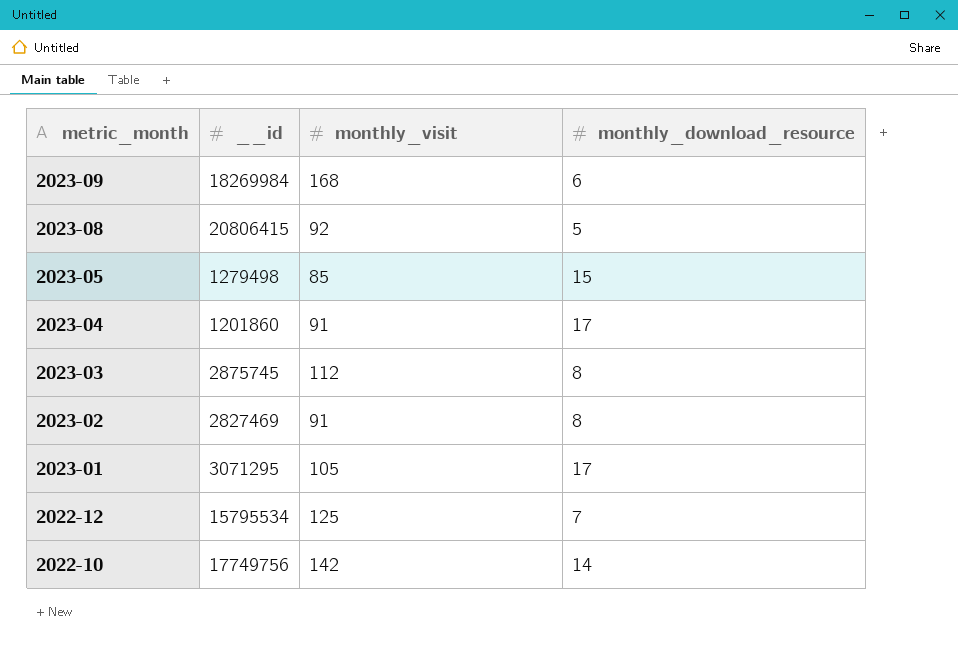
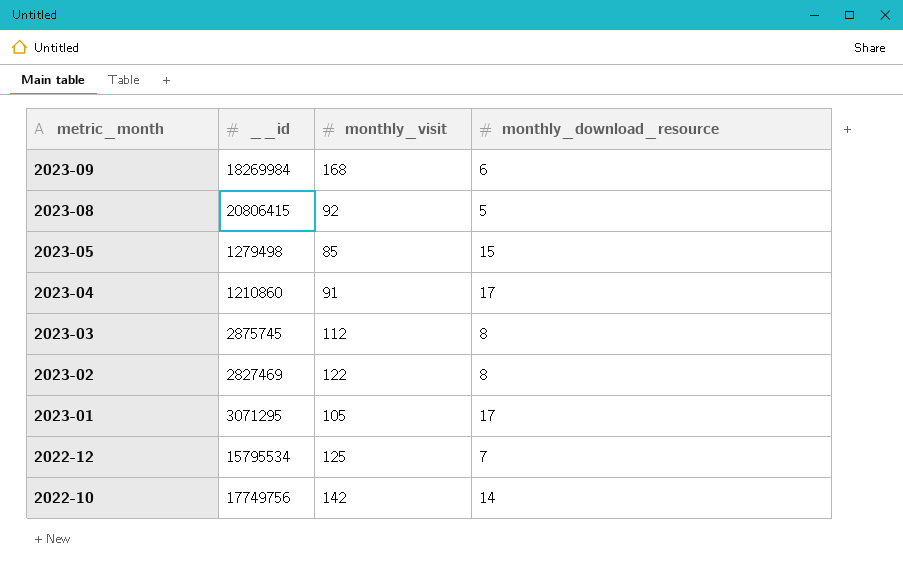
2023-04 | __id: 1201860 -> 1210860
2023-02 | monthly_visit: 91 -> 122

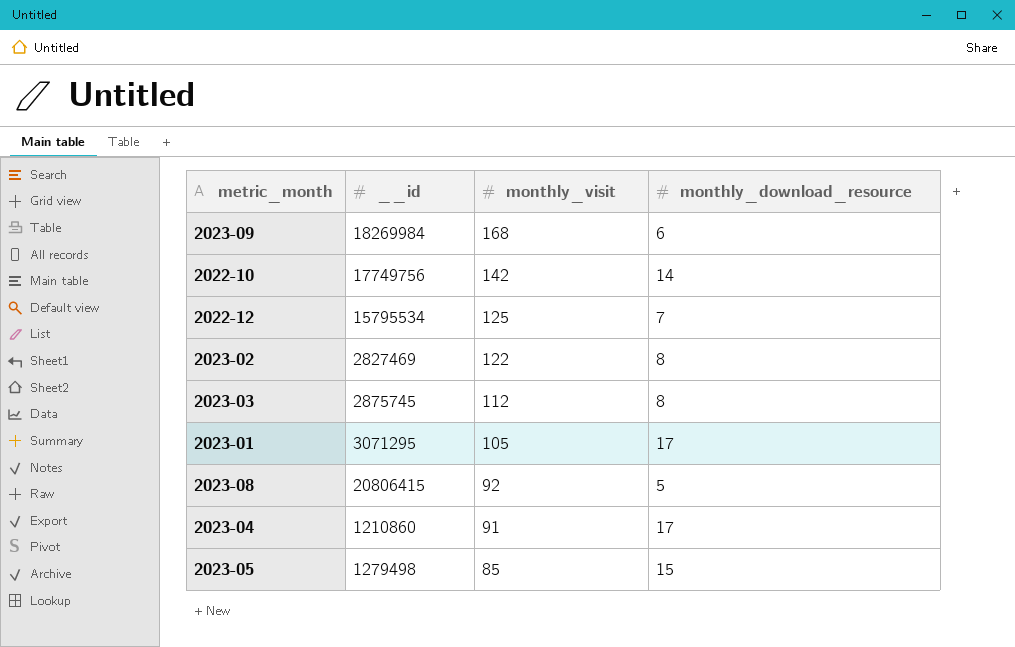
row order: metric_month descending -> monthly_visit descending

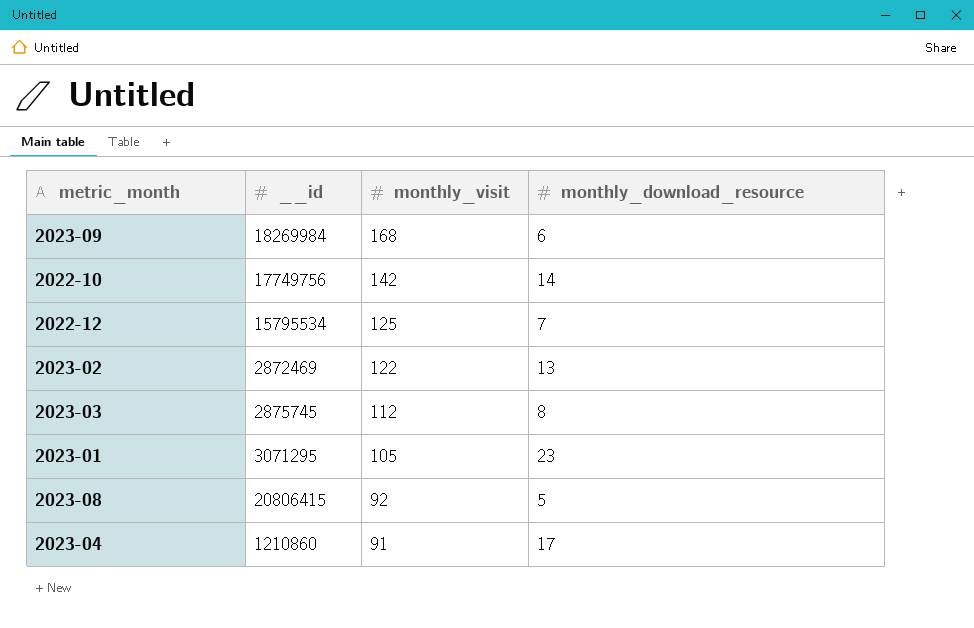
row 2023-05: 1279498 | 85 | 15 -> none
2023-02 | __id: 2827469 -> 2872469
2023-02 | monthly_download_resource: 8 -> 13
2023-01 | monthly_download_resource: 17 -> 23

